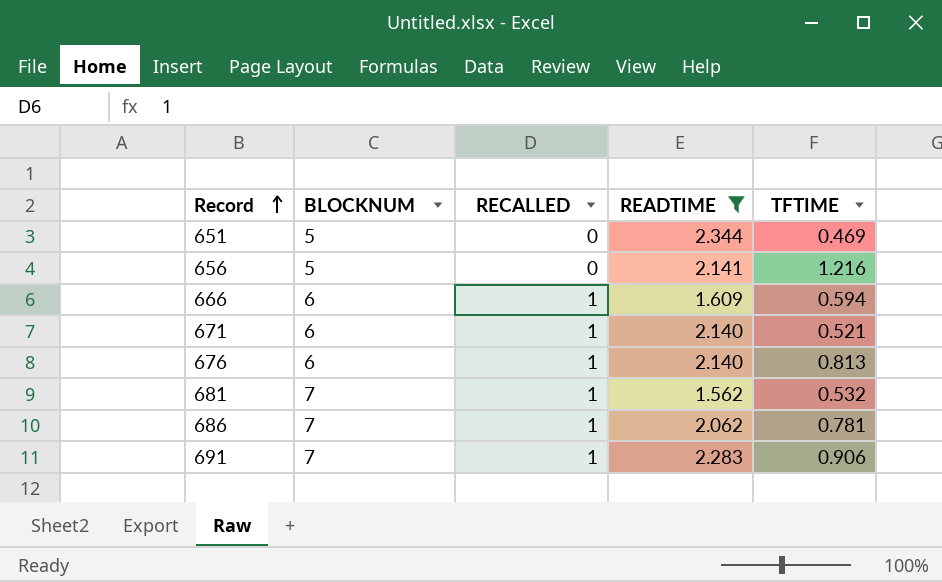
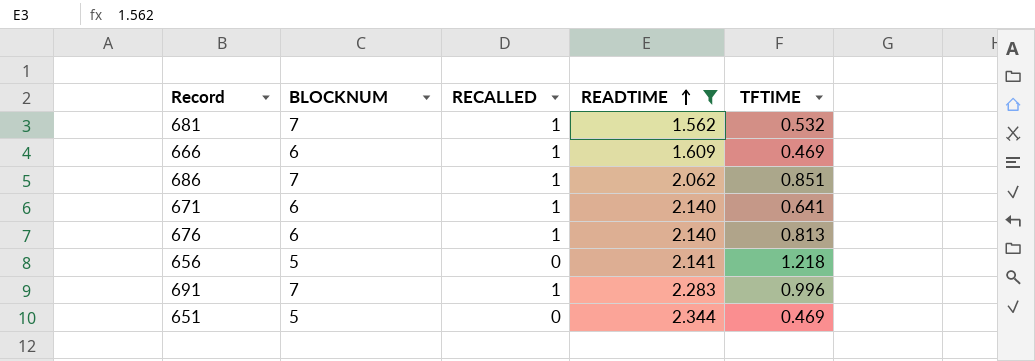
row order: Record ascending -> READTIME ascending
666 | TFTIME: 0.594 -> 0.469
686 | TFTIME: 0.781 -> 0.851
671 | TFTIME: 0.521 -> 0.641
656 | TFTIME: 1.216 -> 1.218
691 | TFTIME: 0.906 -> 0.996

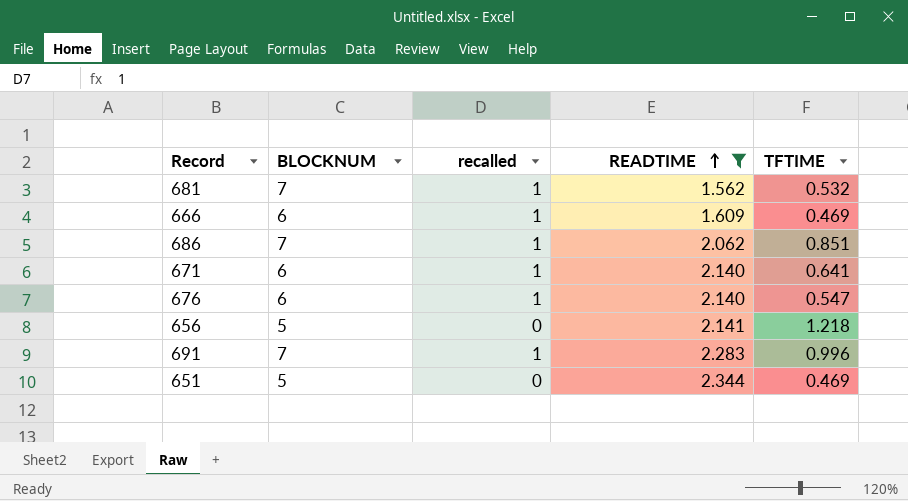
column name: RECALLED -> recalled
676 | TFTIME: 0.813 -> 0.547

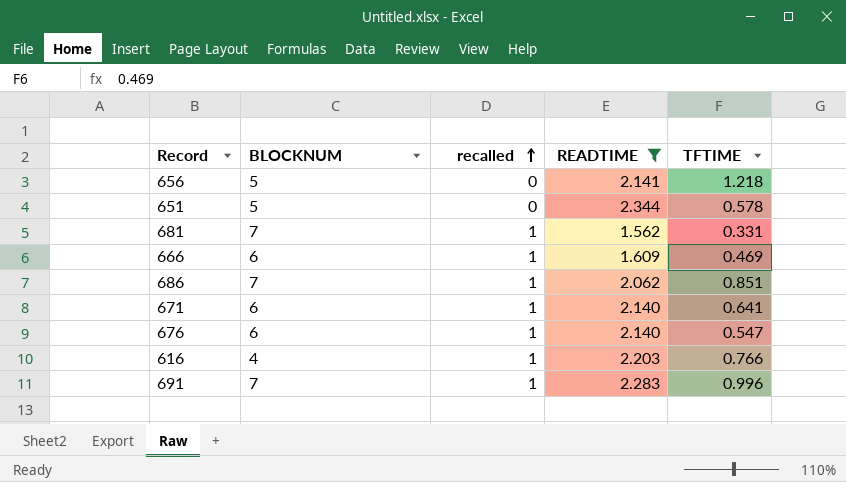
row order: READTIME ascending -> recalled ascending
651 | TFTIME: 0.469 -> 0.578
681 | TFTIME: 0.532 -> 0.331
row 616: none -> 4 | 1 | 2.203 | 0.766

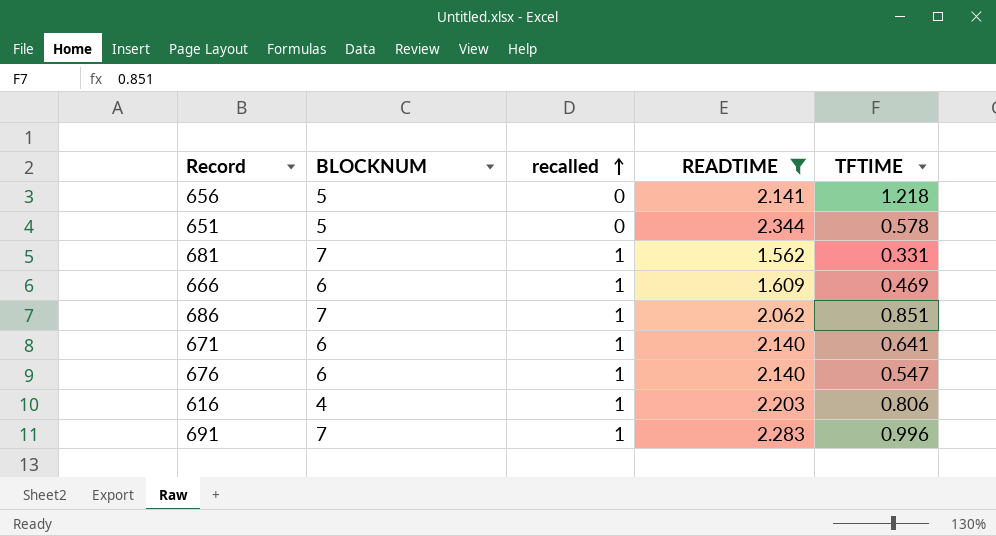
616 | TFTIME: 0.766 -> 0.806

